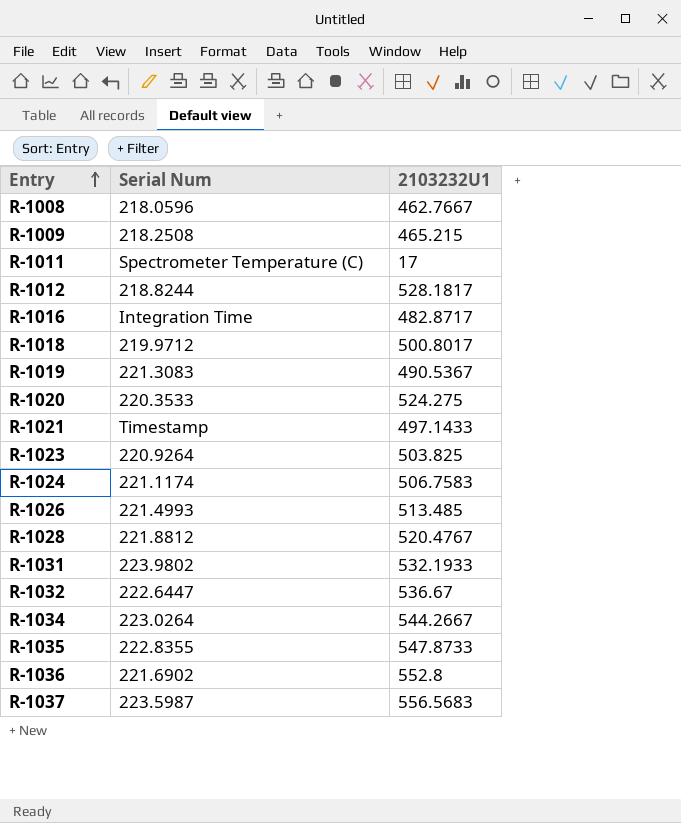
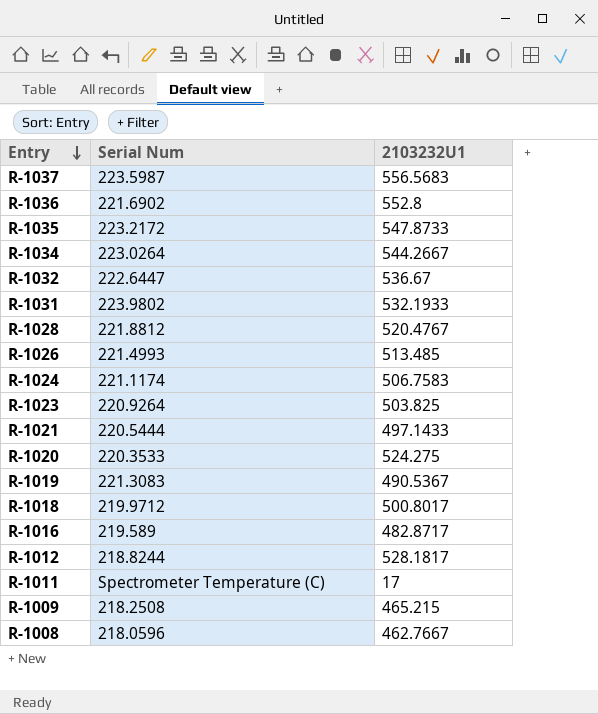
row order: Entry ascending -> Entry descending
R-1035 | Serial Num: 222.8355 -> 223.2172
R-1021 | Serial Num: Timestamp -> 220.5444
R-1016 | Serial Num: Integration Time -> 219.589

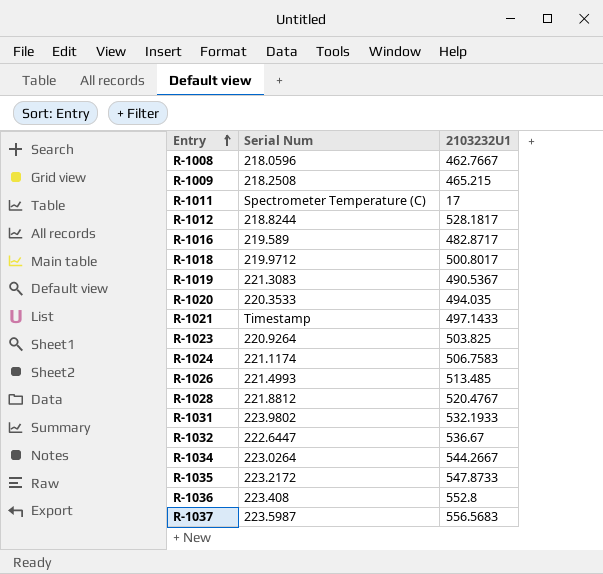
row order: Entry descending -> Entry ascending
R-1020 | 2103232U1: 524.275 -> 494.035
R-1021 | Serial Num: 220.5444 -> Timestamp
R-1036 | Serial Num: 221.6902 -> 223.408

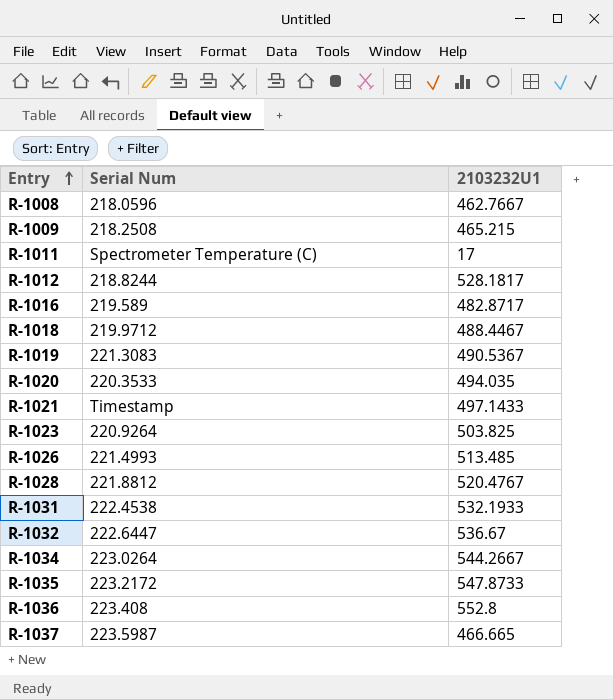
row R-1024: 221.1174 | 506.7583 -> none
R-1018 | 2103232U1: 500.8017 -> 488.4467
R-1031 | Serial Num: 223.9802 -> 222.4538
R-1037 | 2103232U1: 556.5683 -> 466.665

